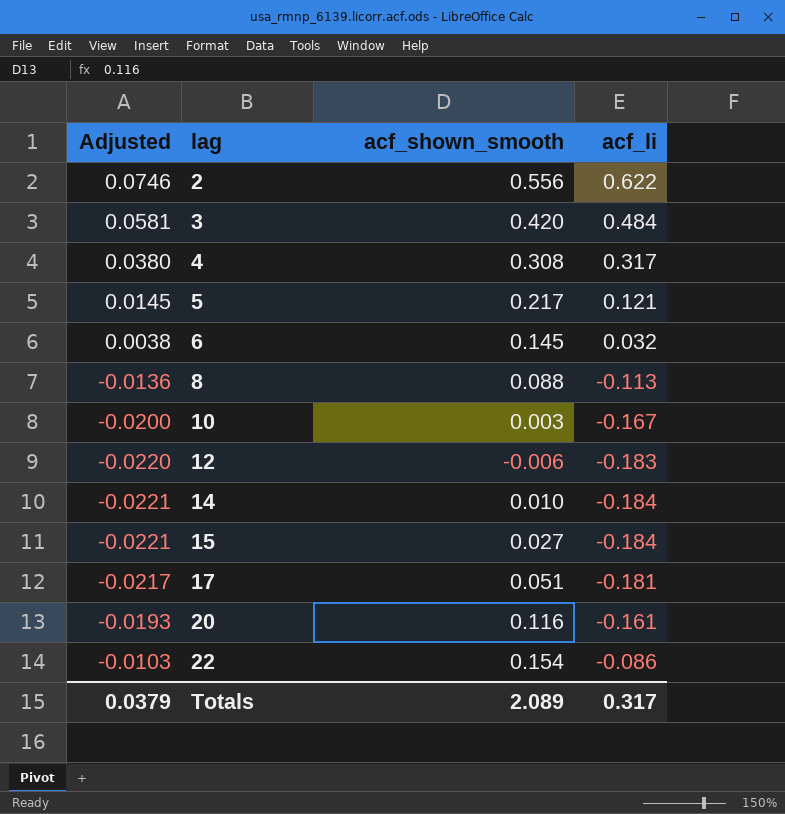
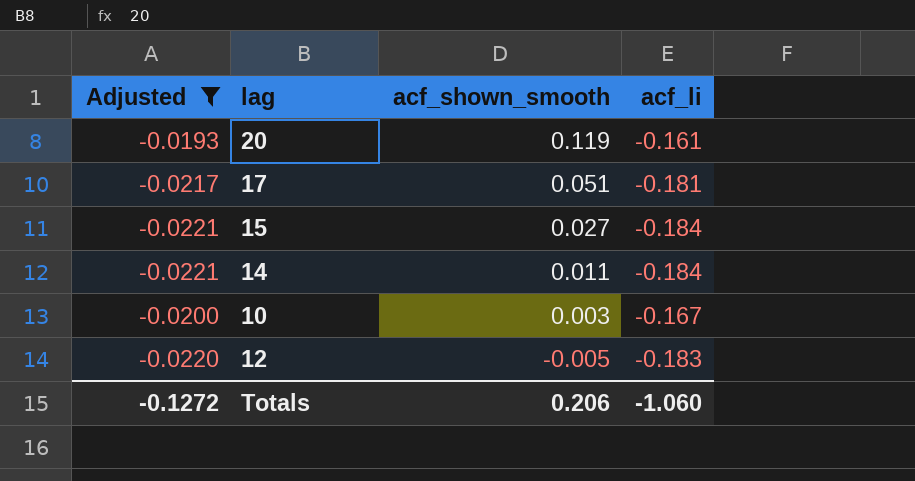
filter: none -> Adjusted <= -0.0193
row order: lag ascending -> acf_shown_smooth descending
20 | acf_shown_smooth: 0.116 -> 0.119
14 | acf_shown_smooth: 0.010 -> 0.011
12 | acf_shown_smooth: -0.006 -> -0.005
Totals | Adjusted: 0.0379 -> -0.1272
Totals | acf_shown_smooth: 2.089 -> 0.206
Totals | acf_li: 0.317 -> -1.060

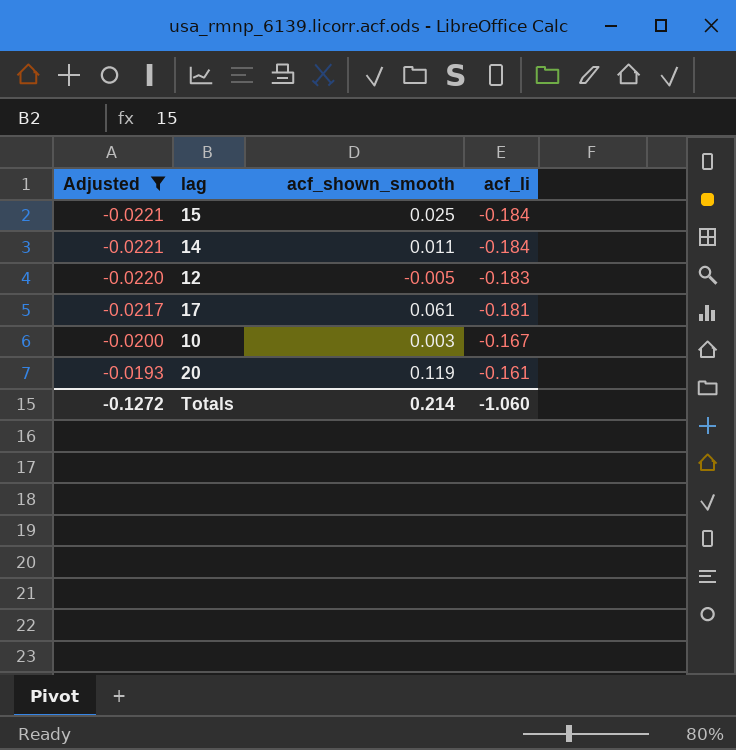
row order: acf_shown_smooth descending -> Adjusted ascending
15 | acf_shown_smooth: 0.027 -> 0.025
17 | acf_shown_smooth: 0.051 -> 0.061
Totals | acf_shown_smooth: 0.206 -> 0.214

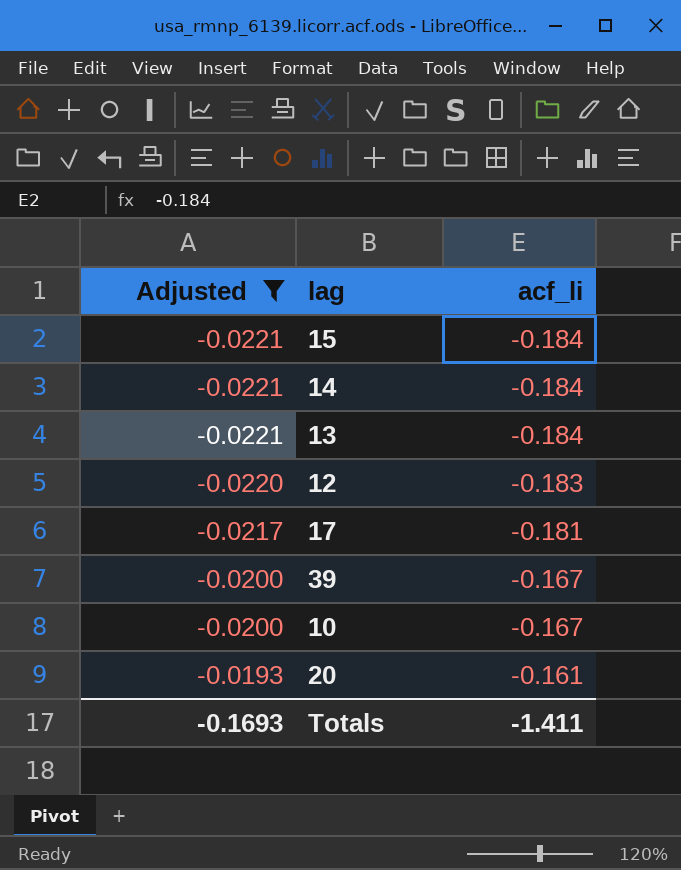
column acf_shown_smooth | position: 3 -> none
row 13: none -> -0.0221 | -0.184
row 39: none -> -0.0200 | -0.167
Totals | Adjusted: -0.1272 -> -0.1693
Totals | acf_li: -1.060 -> -1.411

